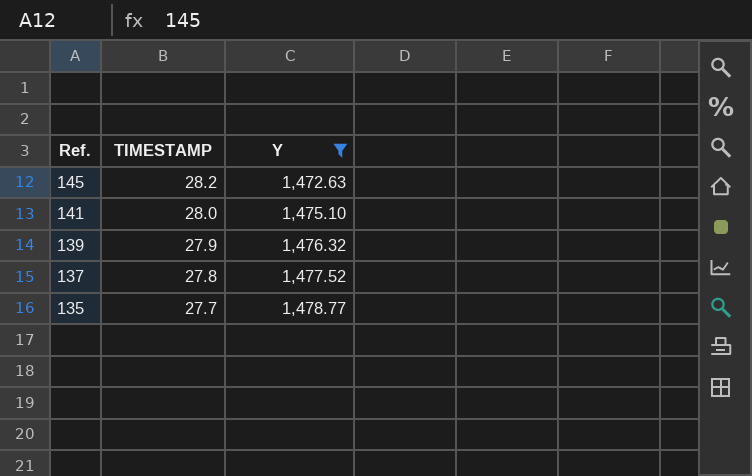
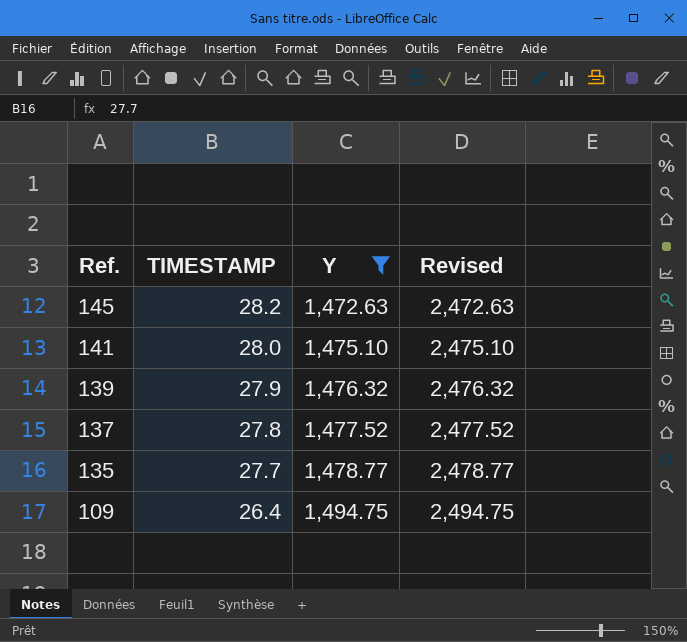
column Revised | formula: none -> [Y] + 1000
row 109: none -> 26.4 | 1,494.75 | 2,494.75

